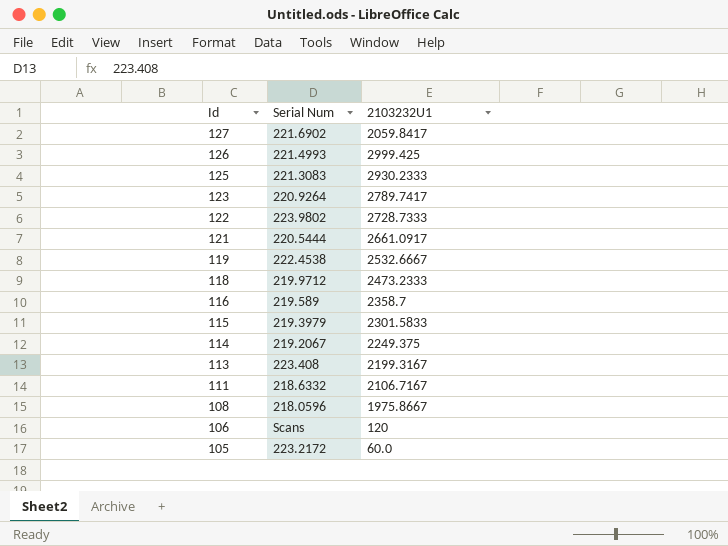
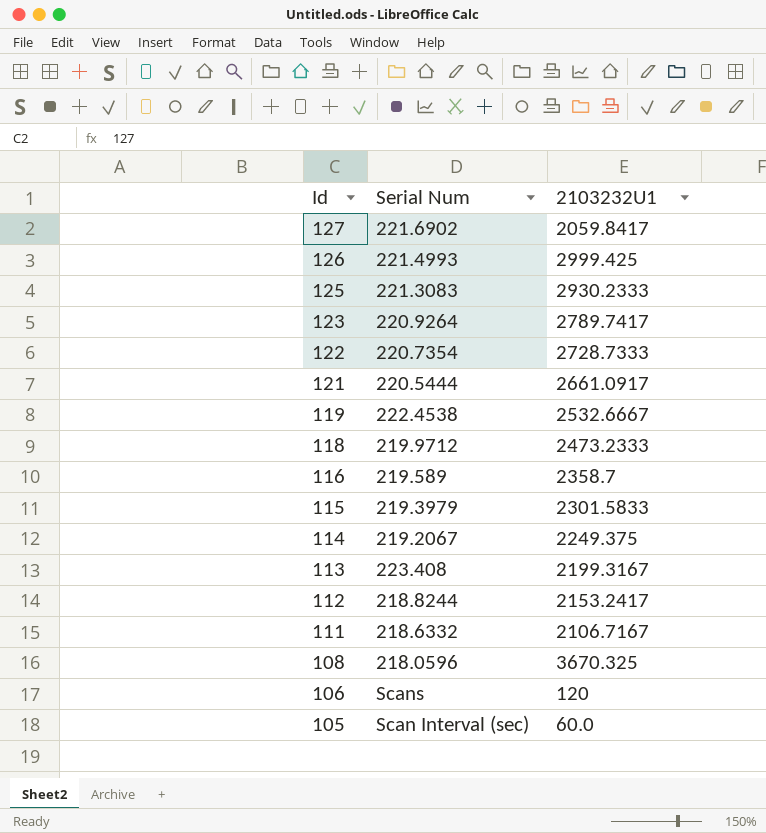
122 | Serial Num: 223.9802 -> 220.7354
row 112: none -> 218.8244 | 2153.2417
108 | 2103232U1: 1975.8667 -> 3670.325
105 | Serial Num: 223.2172 -> Scan Interval (sec)

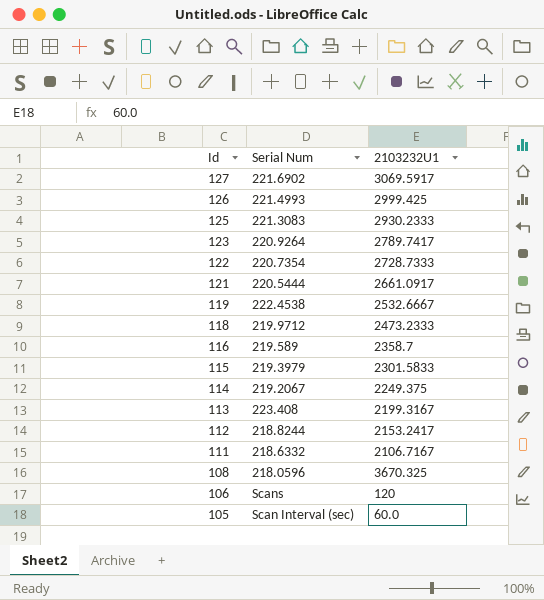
127 | 2103232U1: 2059.8417 -> 3069.5917

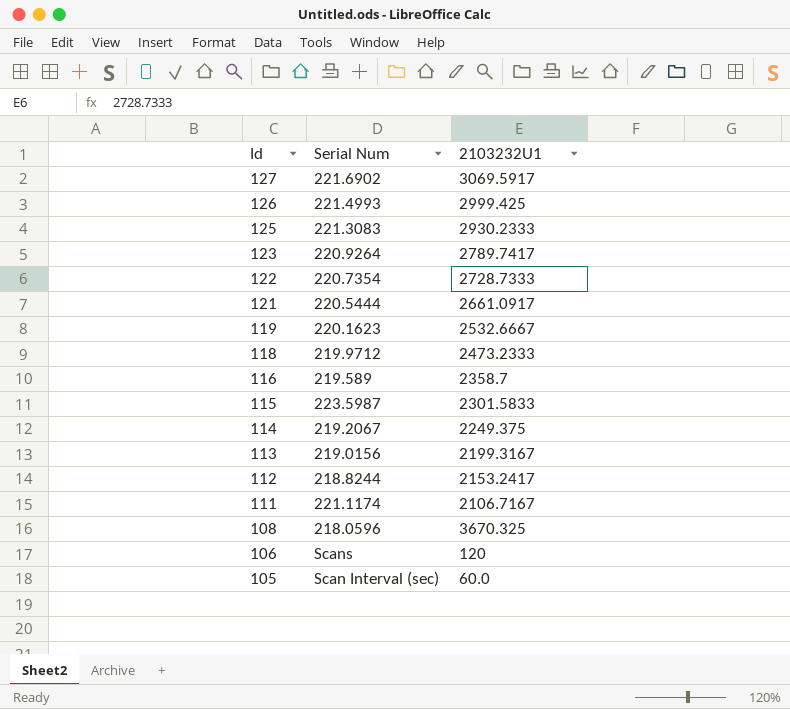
119 | Serial Num: 222.4538 -> 220.1623
115 | Serial Num: 219.3979 -> 223.5987
113 | Serial Num: 223.408 -> 219.0156
111 | Serial Num: 218.6332 -> 221.1174

